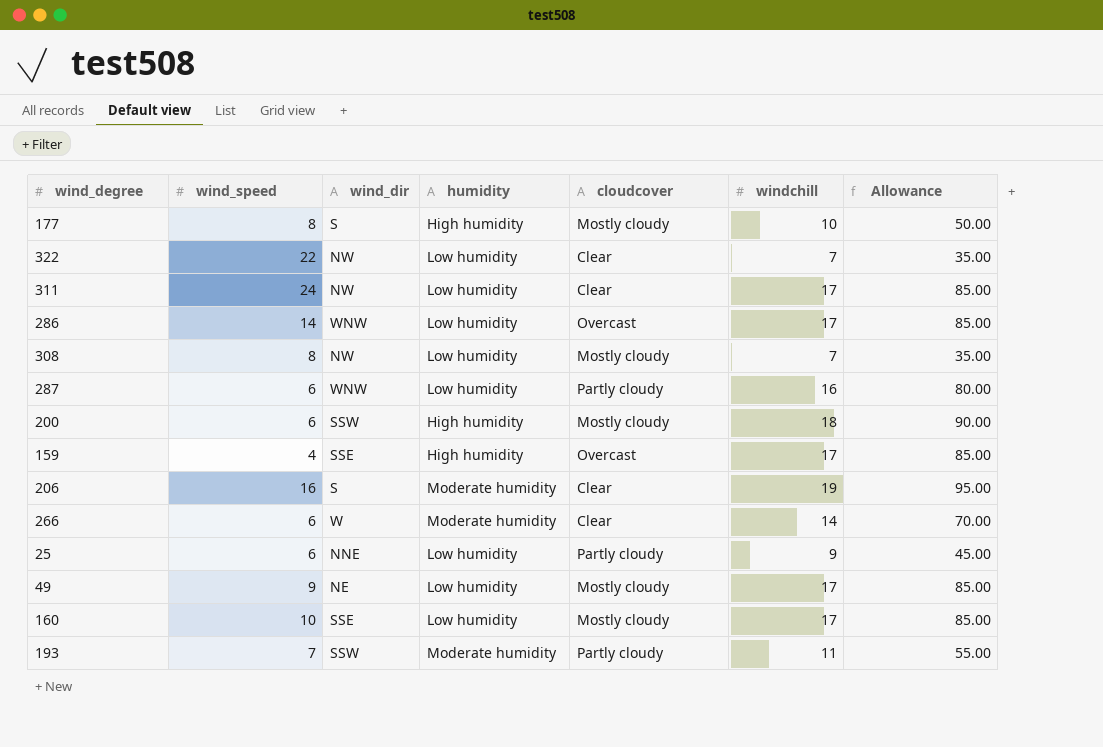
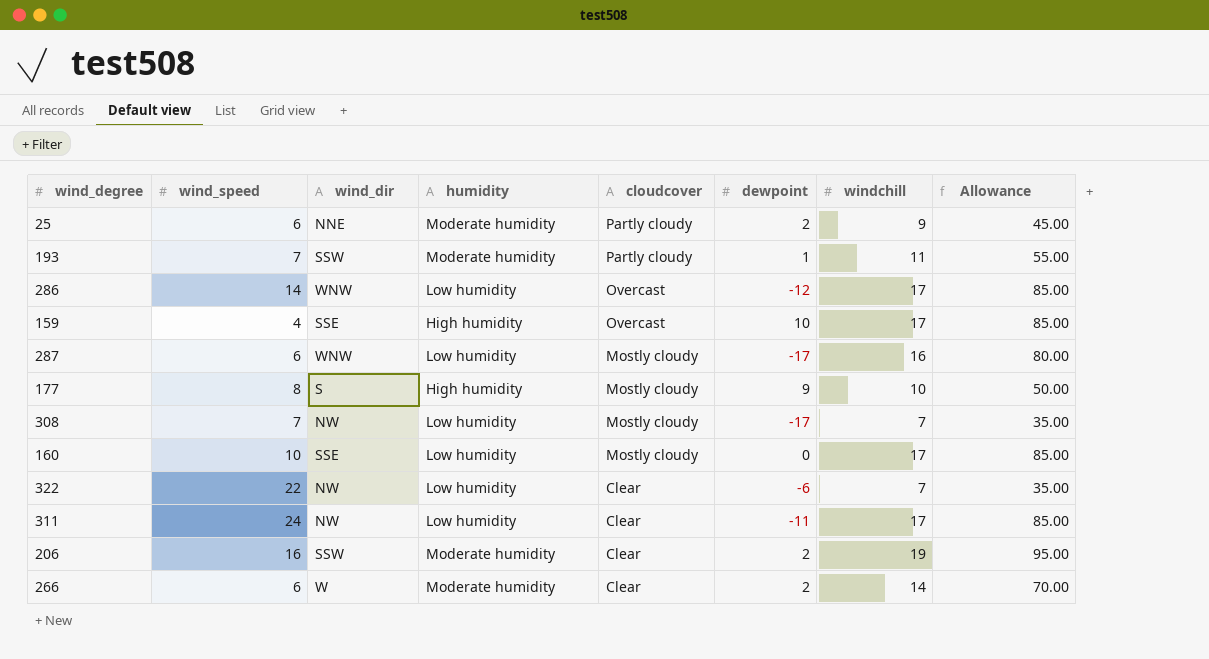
row order: none -> cloudcover descending
column dewpoint | position: none -> 6
row 200: 6 | SSW | High humidity | Mostly cloudy | 18 | 90.00 -> none
row 49: 9 | NE | Low humidity | Mostly cloudy | 17 | 85.00 -> none
25 | humidity: Low humidity -> Moderate humidity
287 | cloudcover: Partly cloudy -> Mostly cloudy
308 | wind_speed: 8 -> 7
206 | wind_dir: S -> SSW

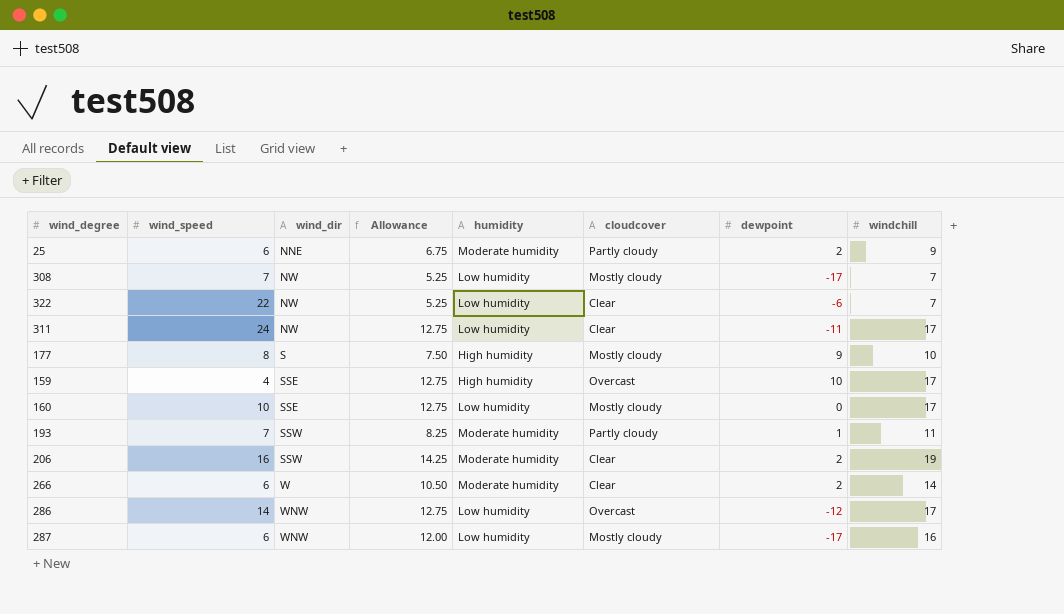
row order: cloudcover descending -> wind_dir ascending
column Allowance | formula: [windchill] * 5 -> [windchill] * 0.75
column Allowance | position: 8 -> 4

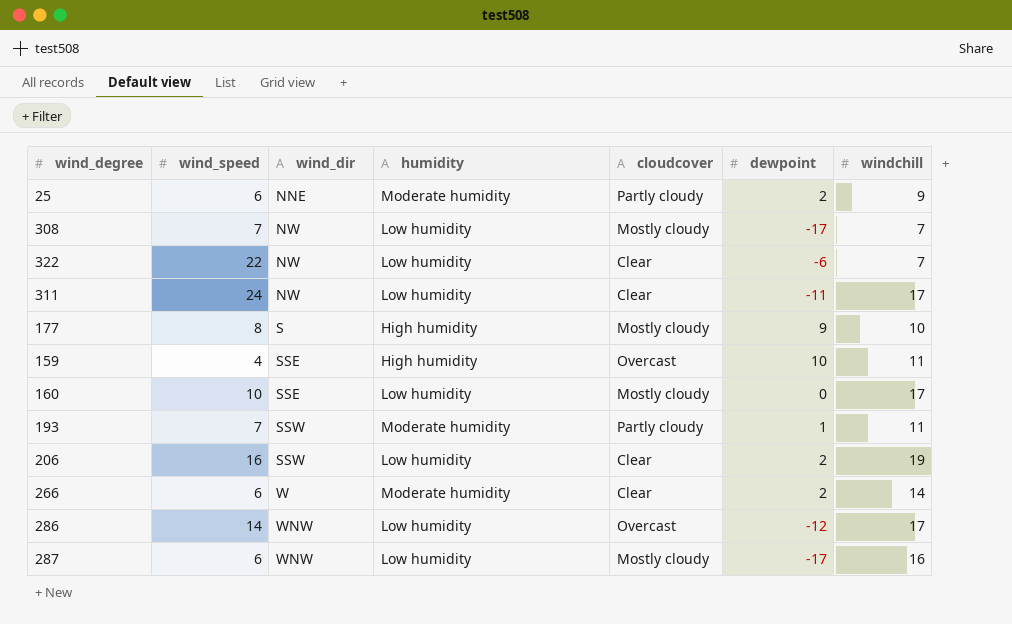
column Allowance | formula: [windchill] * 0.75 -> none
159 | windchill: 17 -> 11
206 | humidity: Moderate humidity -> Low humidity

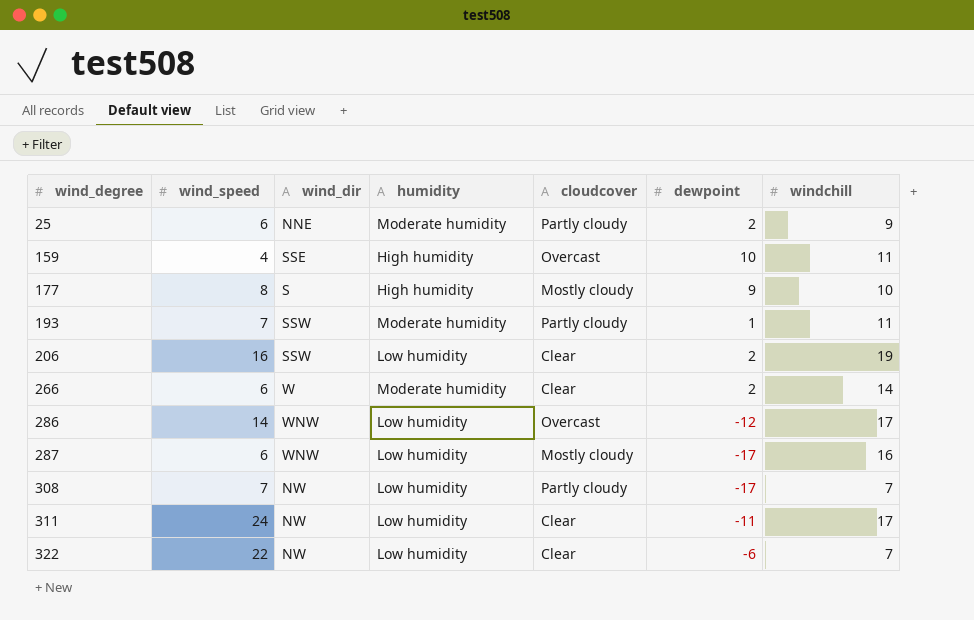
row order: wind_dir ascending -> wind_degree ascending
row 160: 10 | SSE | Low humidity | Mostly cloudy | 0 | 17 -> none
308 | cloudcover: Mostly cloudy -> Partly cloudy

